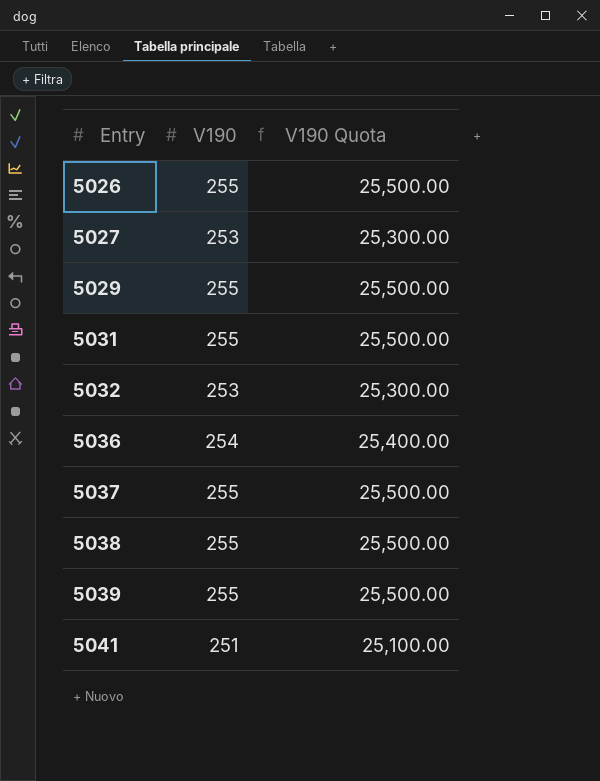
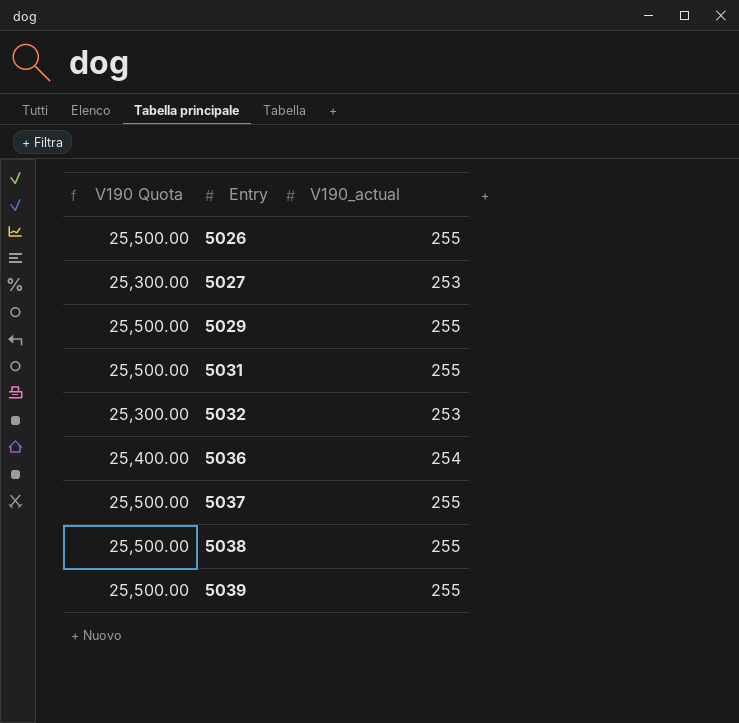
column V190 Quota | position: 3 -> 1
column name: V190 -> V190_actual
row 5041: 251 | 25,100.00 -> none

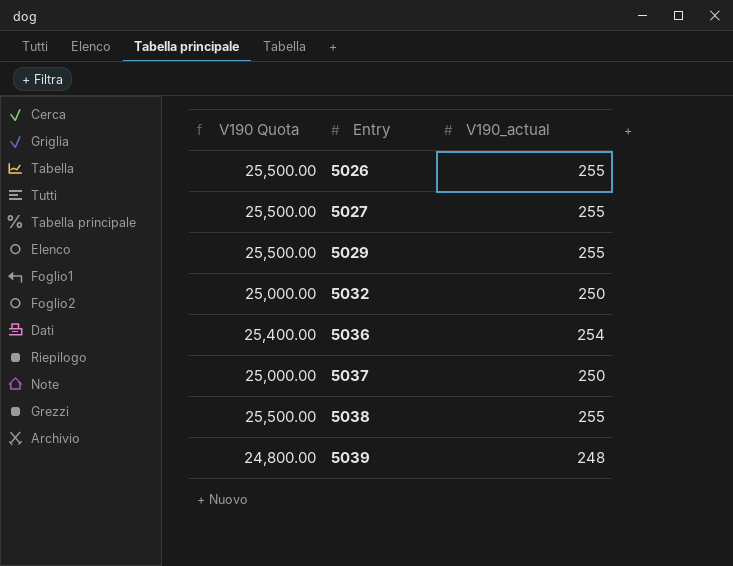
row 5031: 25,500.00 | 255 -> none
5027 | V190 Quota: 25,300.00 -> 25,500.00
5027 | V190_actual: 253 -> 255
5032 | V190 Quota: 25,300.00 -> 25,000.00
5032 | V190_actual: 253 -> 250
5037 | V190 Quota: 25,500.00 -> 25,000.00
5037 | V190_actual: 255 -> 250
5039 | V190 Quota: 25,500.00 -> 24,800.00
5039 | V190_actual: 255 -> 248

